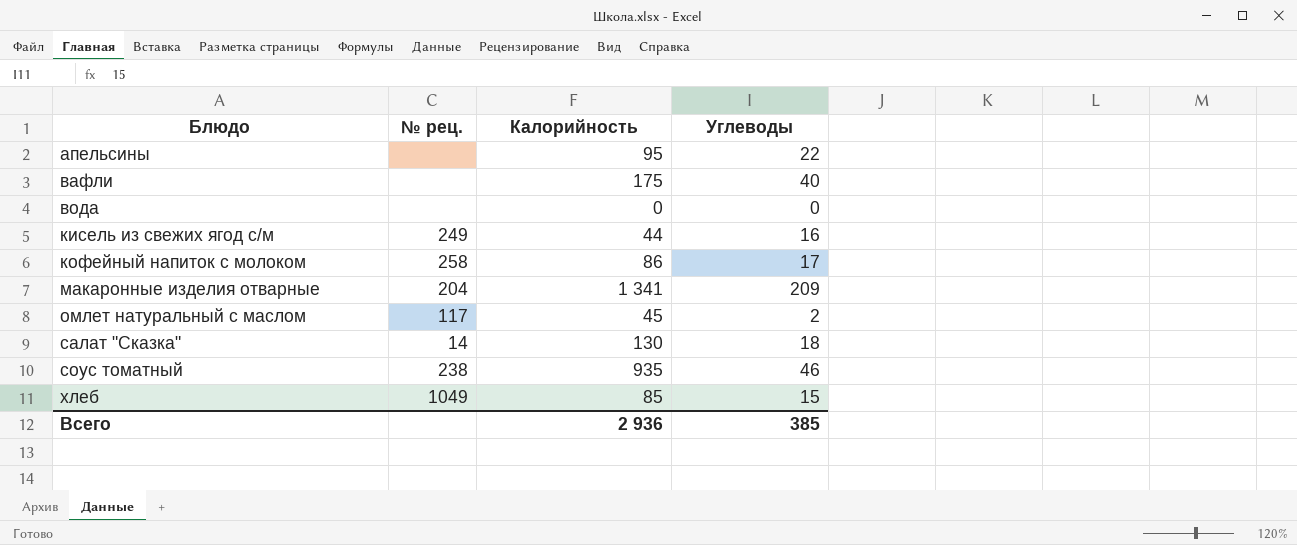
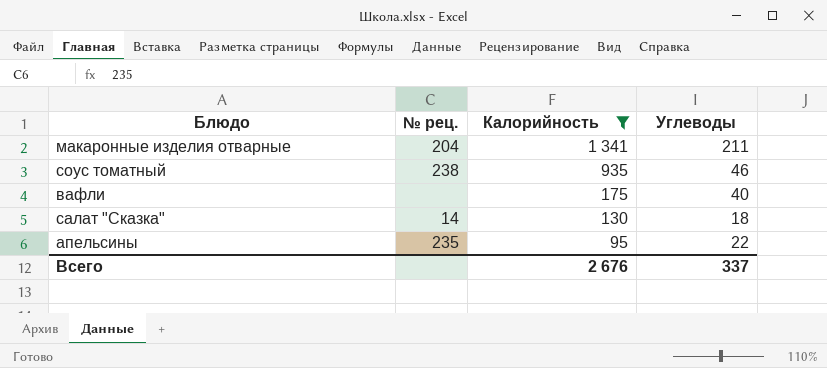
filter: none -> Калорийность >= 95
row order: Блюдо ascending -> Калорийность descending
макаронные изделия отварные | Углеводы: 209 -> 211
апельсины | № рец.: none -> 235
Всего | Калорийность: 2 936 -> 2 676
Всего | Углеводы: 385 -> 337

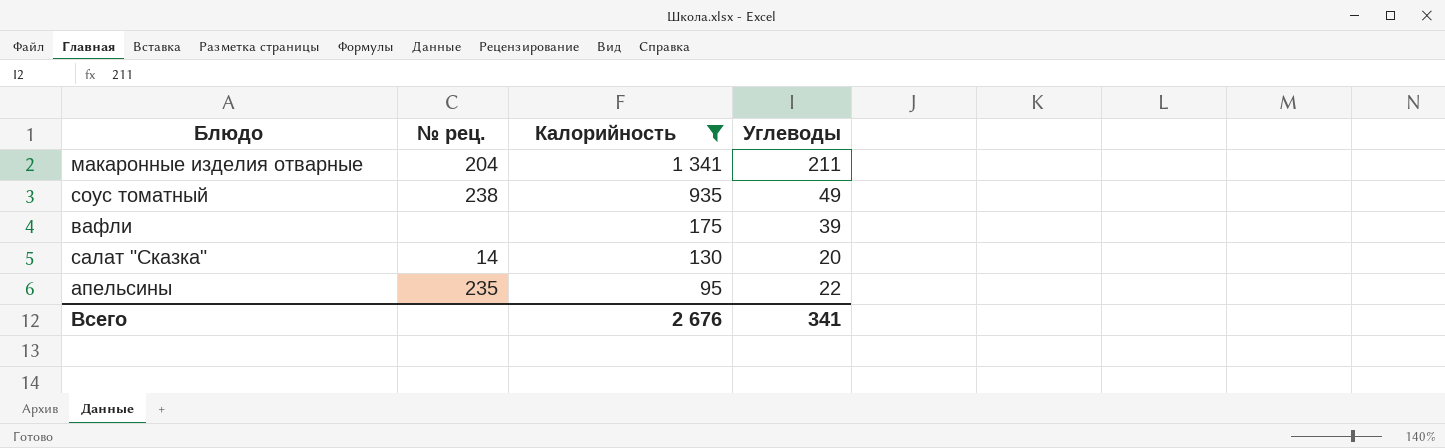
соус томатный | Углеводы: 46 -> 49
вафли | Углеводы: 40 -> 39
салат "Сказка" | Углеводы: 18 -> 20
Всего | Углеводы: 337 -> 341

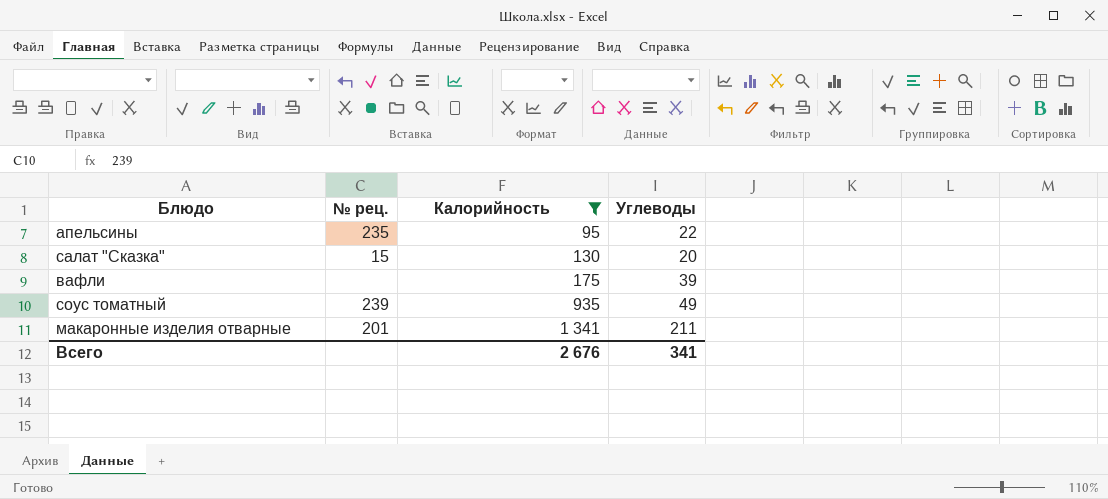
row order: Калорийность descending -> Калорийность ascending
салат "Сказка" | № рец.: 14 -> 15
соус томатный | № рец.: 238 -> 239
макаронные изделия отварные | № рец.: 204 -> 201

